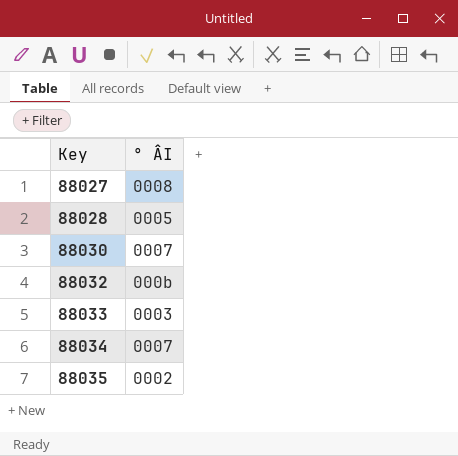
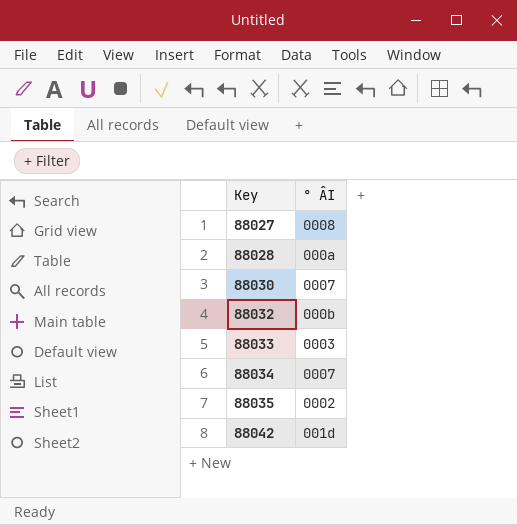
88028 | ° ÂI: 0005 -> 000a
row 88042: none -> 001d

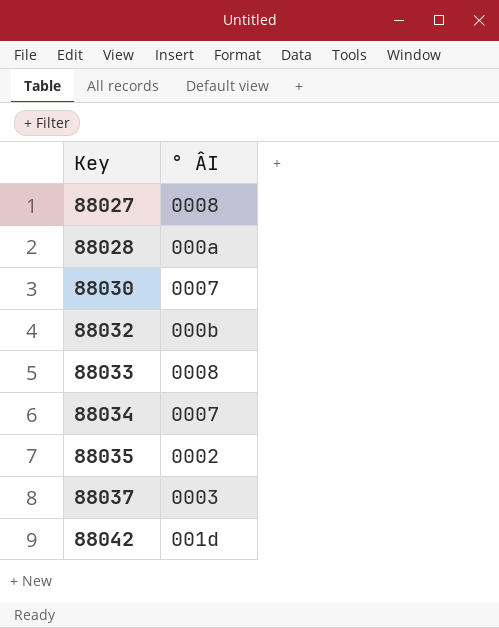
88033 | ° ÂI: 0003 -> 0008
row 88037: none -> 0003

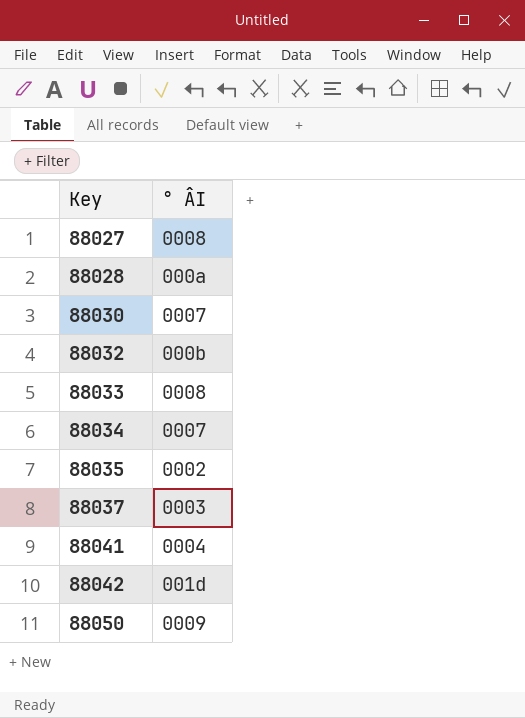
row 88041: none -> 0004
row 88050: none -> 0009

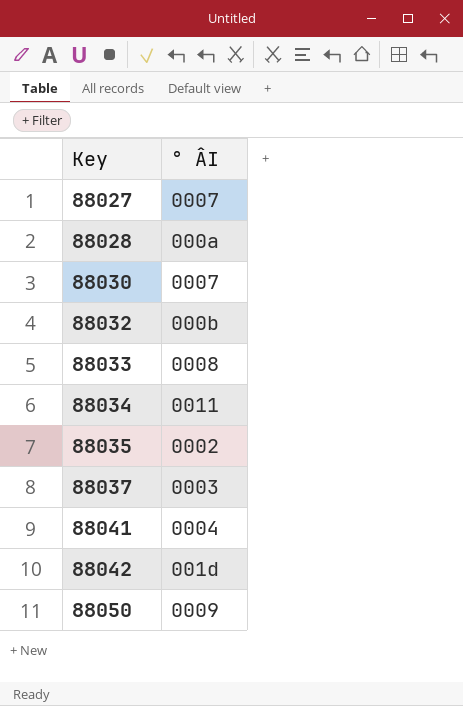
88027 | ° ÂI: 0008 -> 0007
88034 | ° ÂI: 0007 -> 0011

